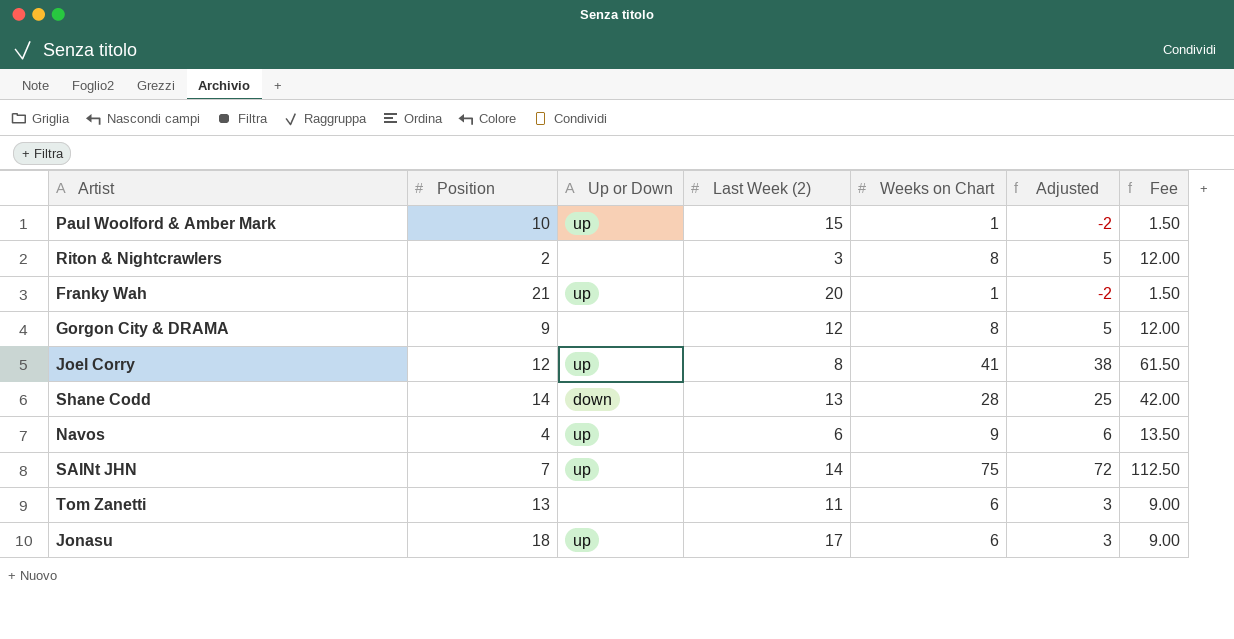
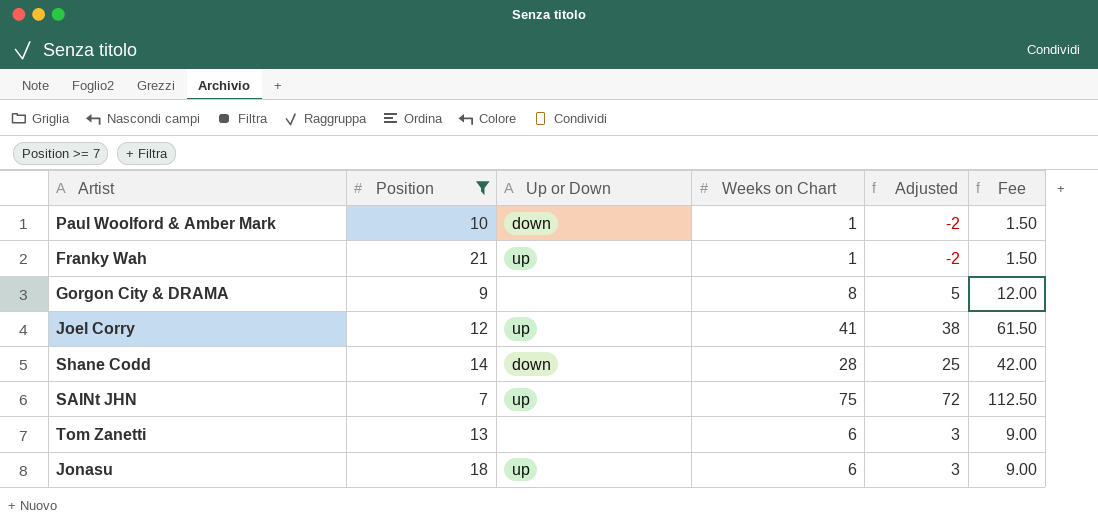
filter: none -> Position >= 7
column Last Week (2) | position: 4 -> none
Paul Woolford & Amber Mark | Up or Down: up -> down

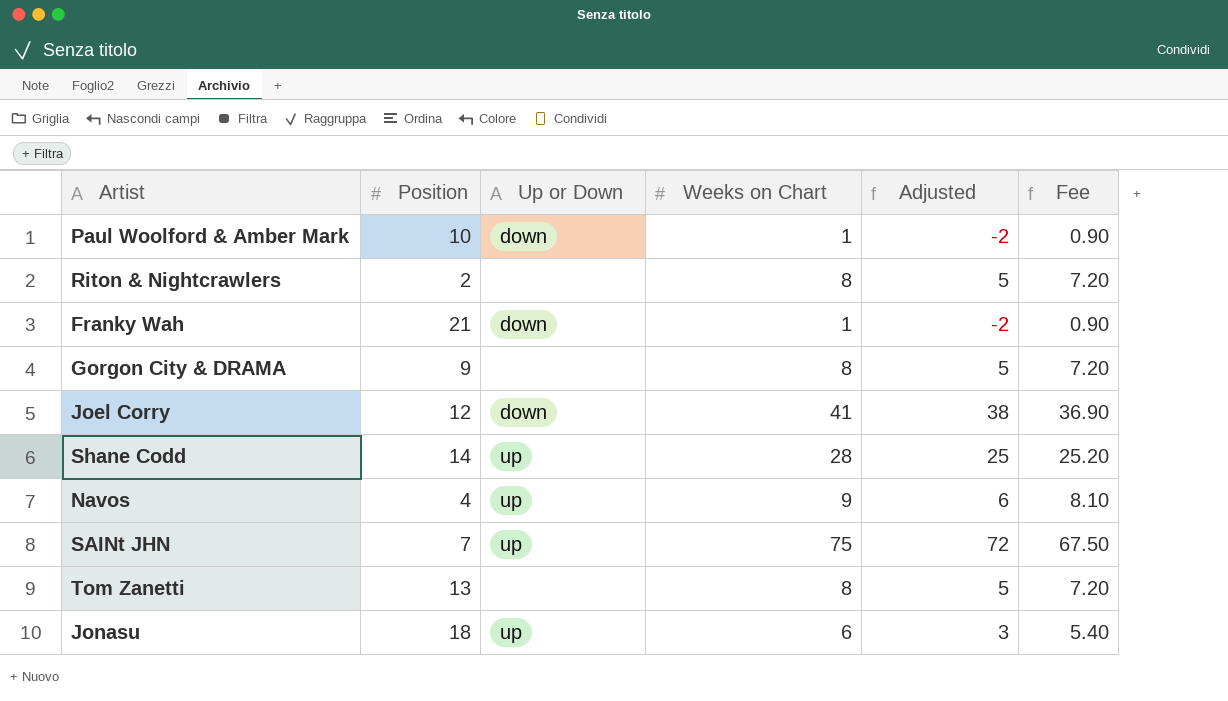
filter: Position >= 7 -> none
column Fee | formula: [Weeks on Chart] * 1.5 -> [Weeks on Chart] * 0.9
Franky Wah | Up or Down: up -> down
Joel Corry | Up or Down: up -> down
Shane Codd | Up or Down: down -> up
Tom Zanetti | Weeks on Chart: 6 -> 8
Tom Zanetti | Adjusted: 3 -> 5

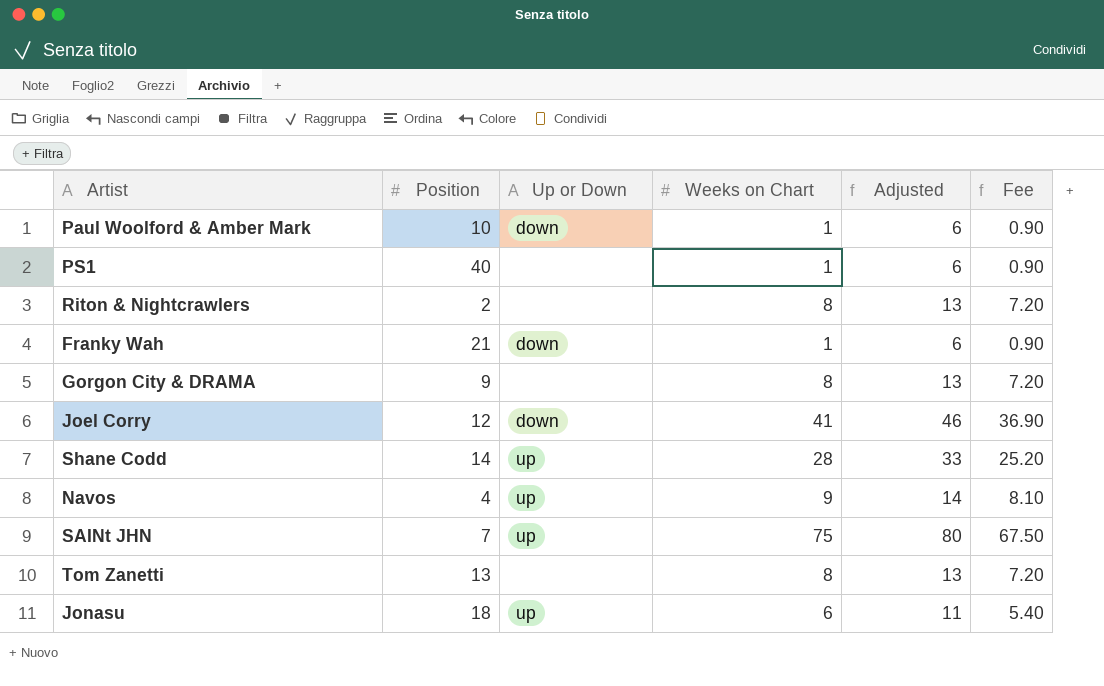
column Adjusted | formula: [Weeks on Chart] - 3 -> [Weeks on Chart] + 5
row PS1: none -> 40 | none | 1 | 6 | 0.90

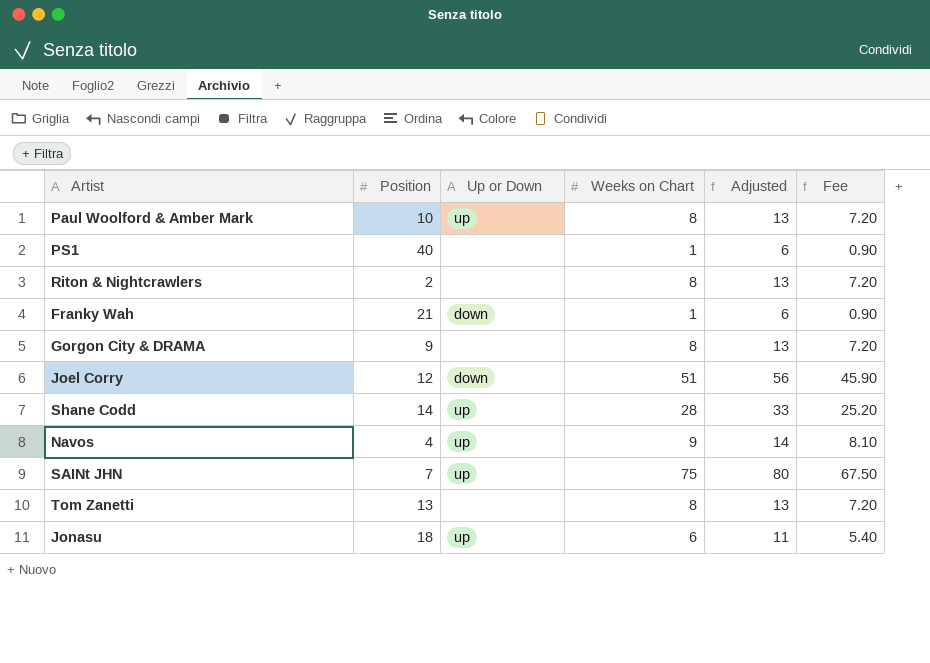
Paul Woolford & Amber Mark | Up or Down: down -> up
Paul Woolford & Amber Mark | Weeks on Chart: 1 -> 8
Paul Woolford & Amber Mark | Adjusted: 6 -> 13
Paul Woolford & Amber Mark | Fee: 0.90 -> 7.20
Joel Corry | Weeks on Chart: 41 -> 51
Joel Corry | Adjusted: 46 -> 56
Joel Corry | Fee: 36.90 -> 45.90

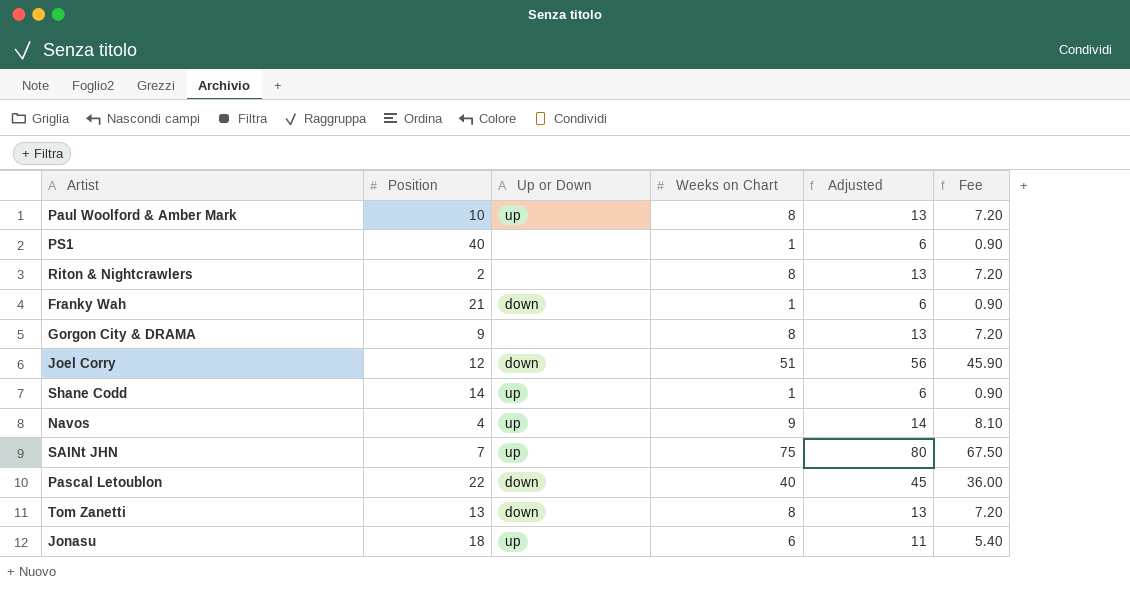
Shane Codd | Weeks on Chart: 28 -> 1
Shane Codd | Adjusted: 33 -> 6
Shane Codd | Fee: 25.20 -> 0.90
row Pascal Letoublon: none -> 22 | down | 40 | 45 | 36.00
Tom Zanetti | Up or Down: none -> down

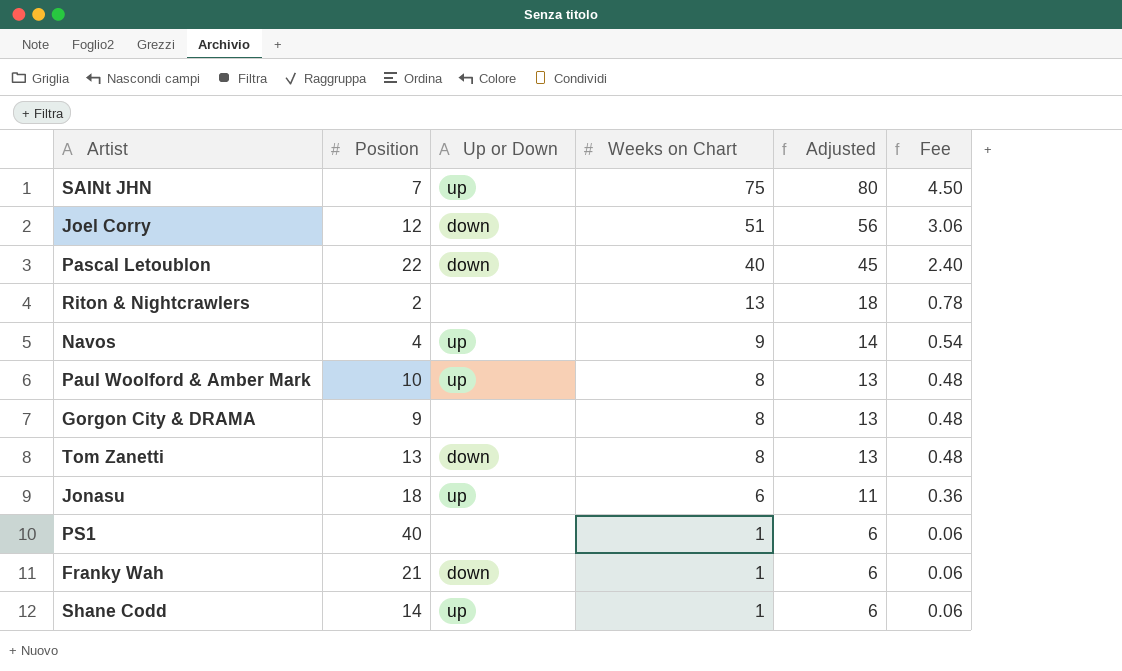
row order: none -> Weeks on Chart descending
column Fee | formula: [Weeks on Chart] * 0.9 -> [Weeks on Chart] * 0.06
Riton & Nightcrawlers | Weeks on Chart: 8 -> 13
Riton & Nightcrawlers | Adjusted: 13 -> 18

